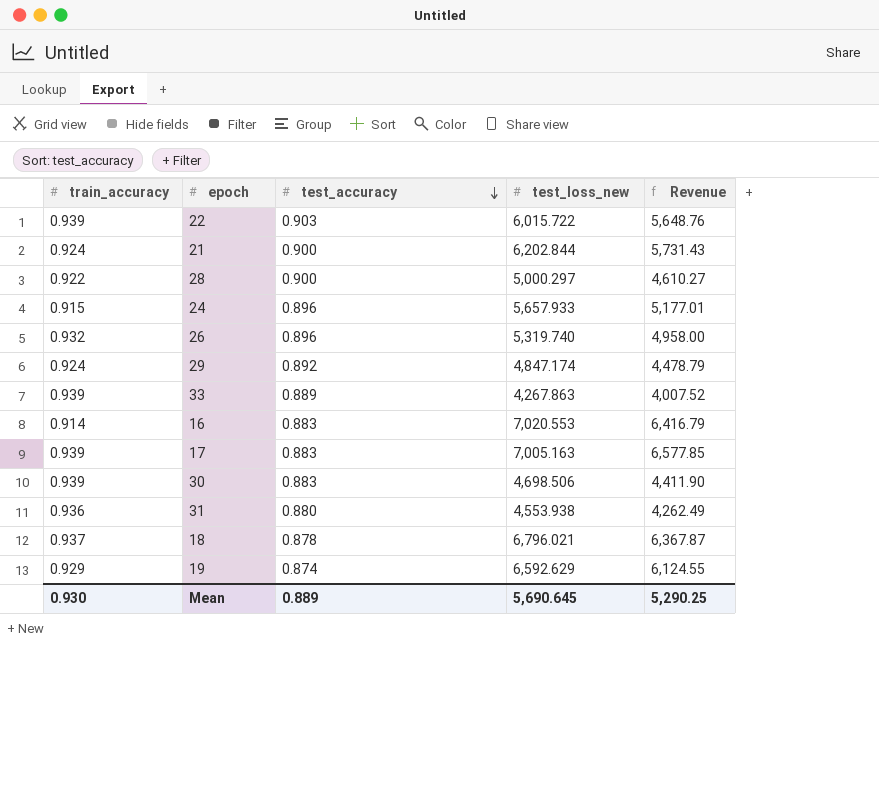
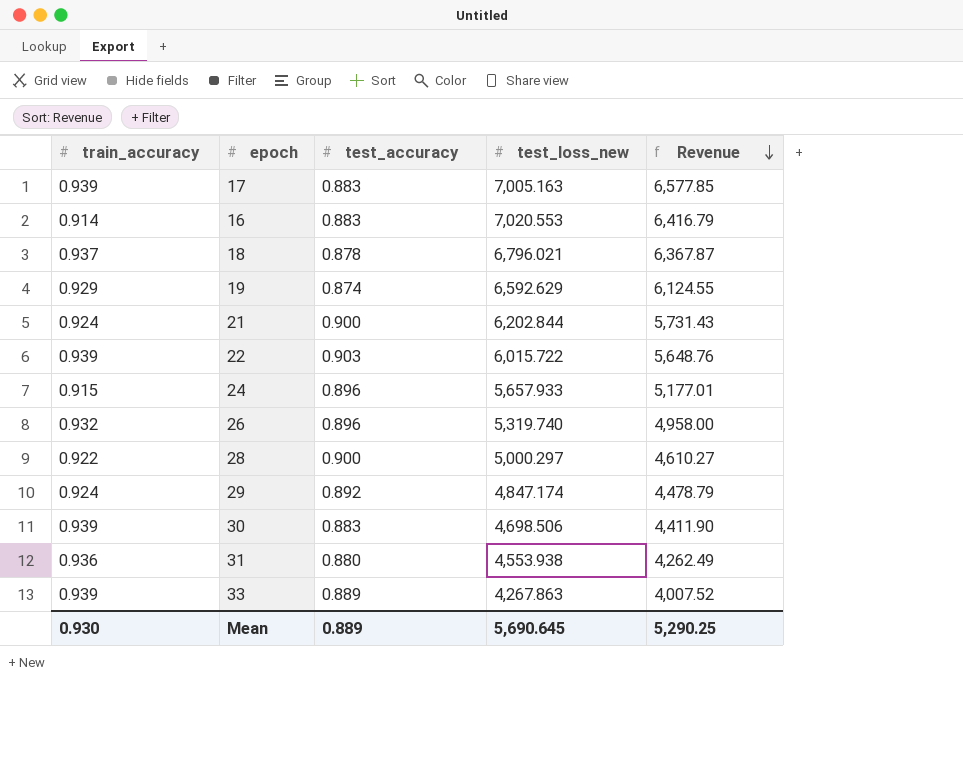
row order: test_accuracy descending -> Revenue descending

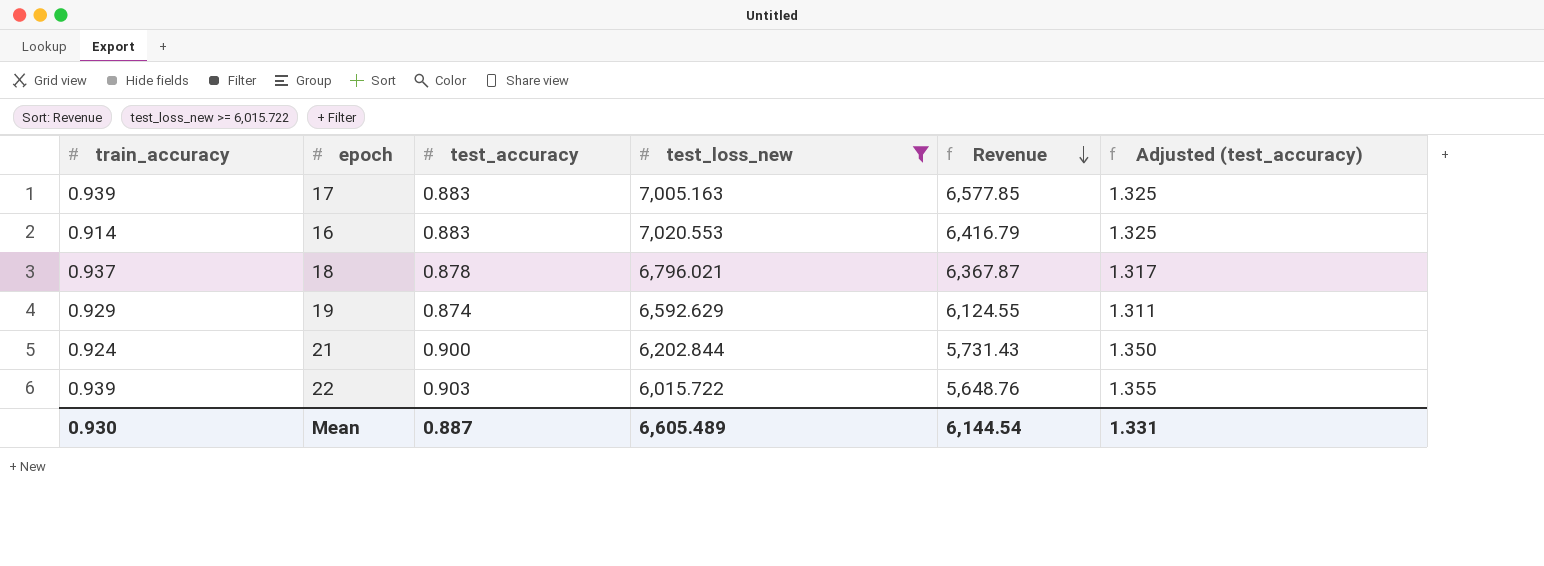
filter: none -> test_loss_new >= 6,015.722
column Adjusted (test_accuracy) | formula: none -> [test_accuracy] * 1.5
Mean | test_accuracy: 0.889 -> 0.887
Mean | test_loss_new: 5,690.645 -> 6,605.489
Mean | Revenue: 5,290.25 -> 6,144.54

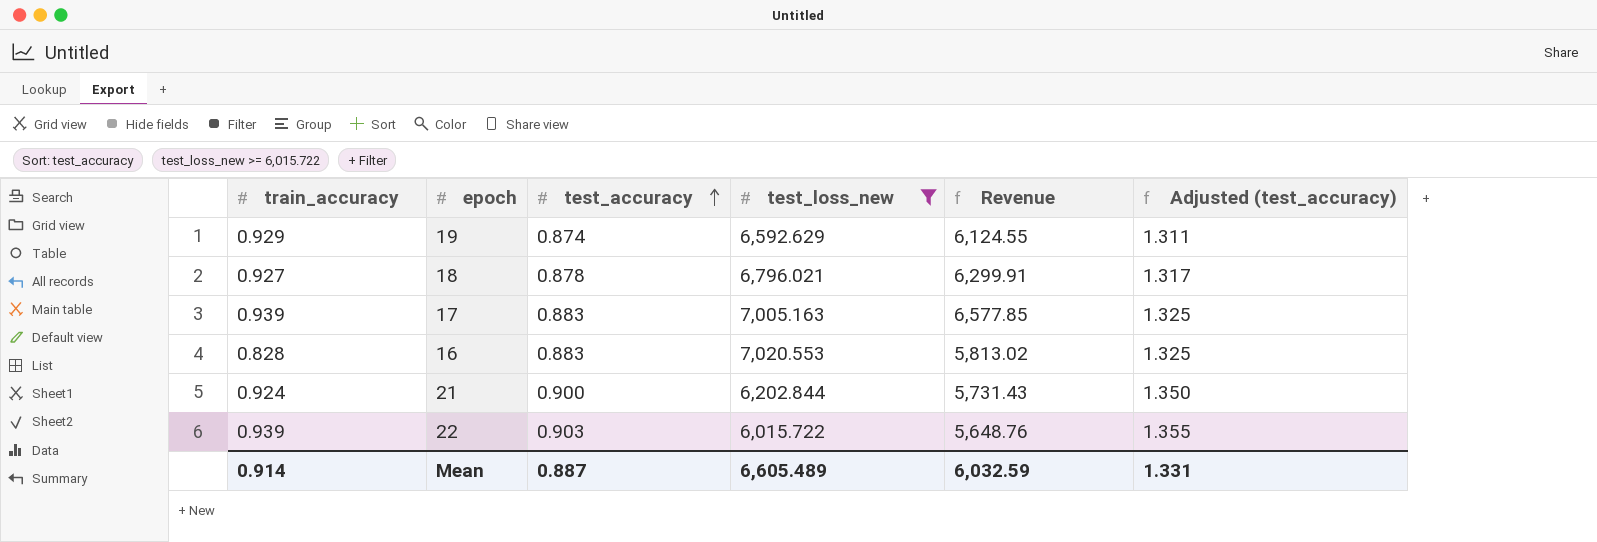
row order: Revenue descending -> test_accuracy ascending
18 | train_accuracy: 0.937 -> 0.927
18 | Revenue: 6,367.87 -> 6,299.91
16 | train_accuracy: 0.914 -> 0.828
16 | Revenue: 6,416.79 -> 5,813.02
Mean | train_accuracy: 0.930 -> 0.914
Mean | Revenue: 6,144.54 -> 6,032.59

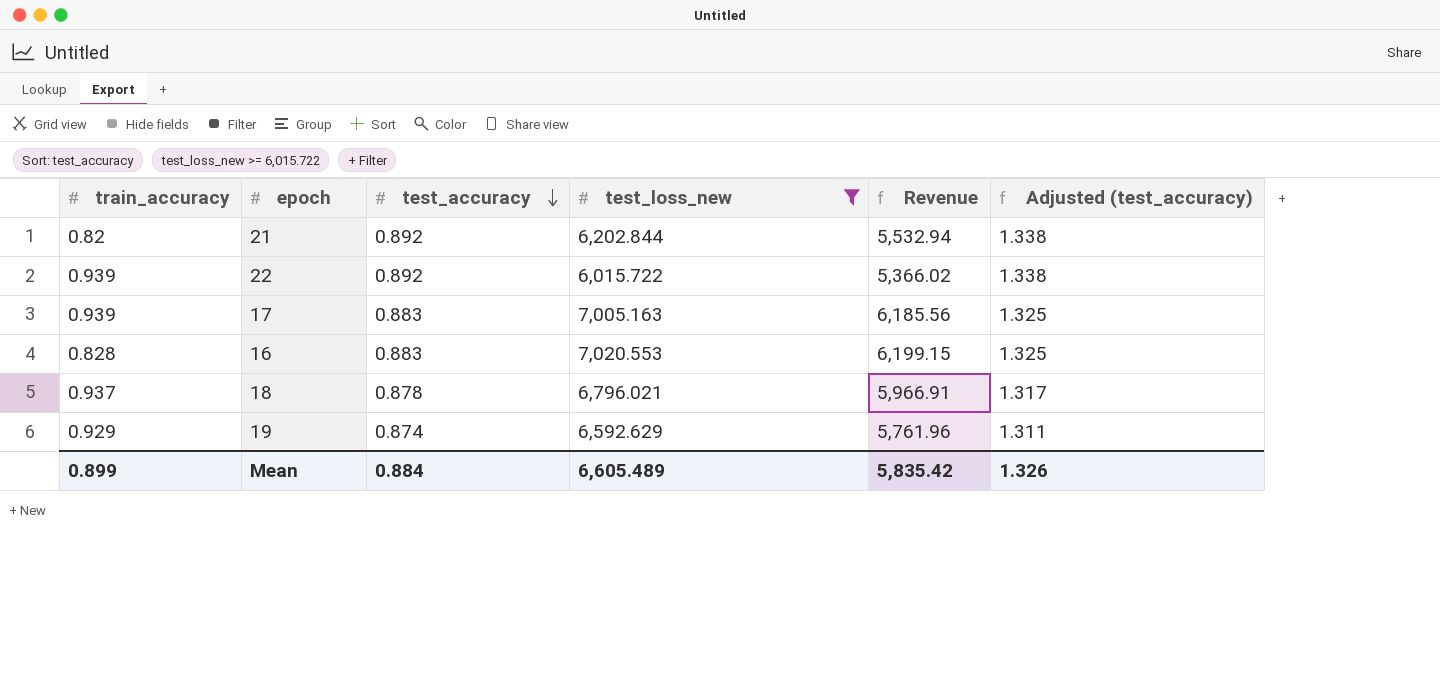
row order: test_accuracy ascending -> test_accuracy descending
column Revenue | formula: [train_accuracy] * [test_loss_new] -> [test_accuracy] * [test_loss_new]
21 | train_accuracy: 0.924 -> 0.82
21 | test_accuracy: 0.900 -> 0.892
21 | Adjusted (test_accuracy): 1.350 -> 1.338
22 | test_accuracy: 0.903 -> 0.892
22 | Adjusted (test_accuracy): 1.355 -> 1.338
18 | train_accuracy: 0.927 -> 0.937
Mean | train_accuracy: 0.914 -> 0.899
Mean | test_accuracy: 0.887 -> 0.884
Mean | Revenue: 6,032.59 -> 5,835.42
Mean | Adjusted (test_accuracy): 1.331 -> 1.326

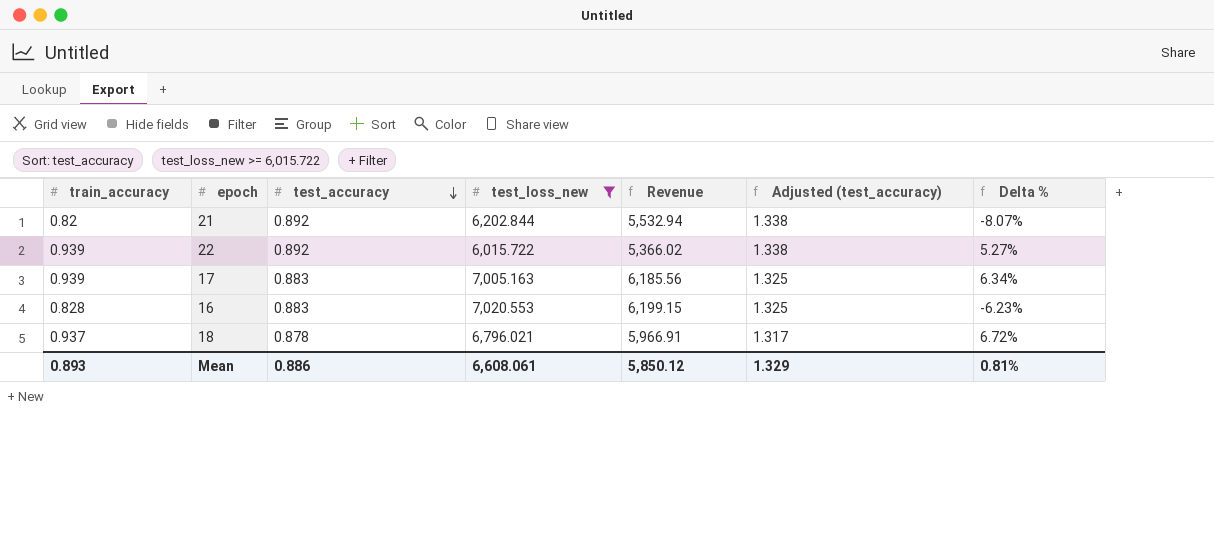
column Delta % | formula: none -> ([train_accuracy] - [test_accuracy]) / [test_accuracy]
row 19: 0.929 | 0.874 | 6,592.629 | 5,761.96 | 1.311 -> none
Mean | train_accuracy: 0.899 -> 0.893
Mean | test_accuracy: 0.884 -> 0.886
Mean | test_loss_new: 6,605.489 -> 6,608.061
Mean | Revenue: 5,835.42 -> 5,850.12
Mean | Adjusted (test_accuracy): 1.326 -> 1.329

